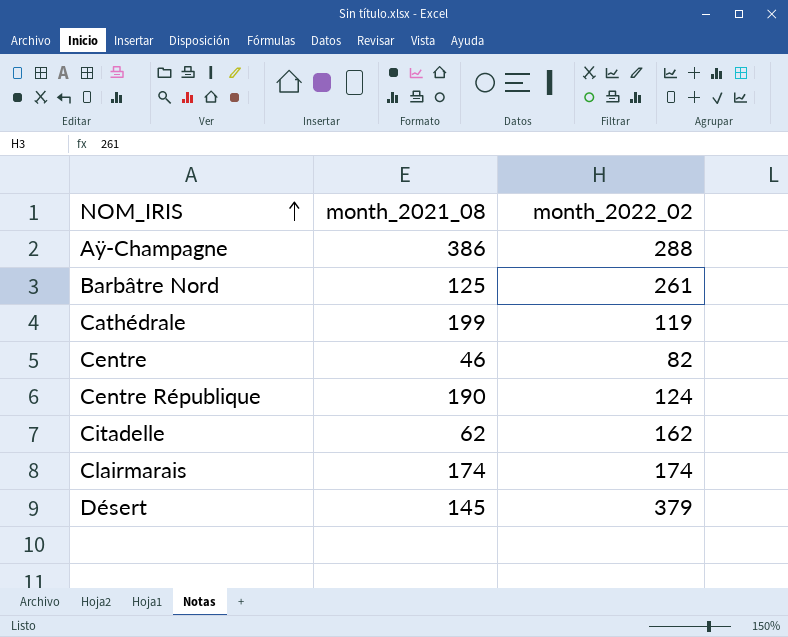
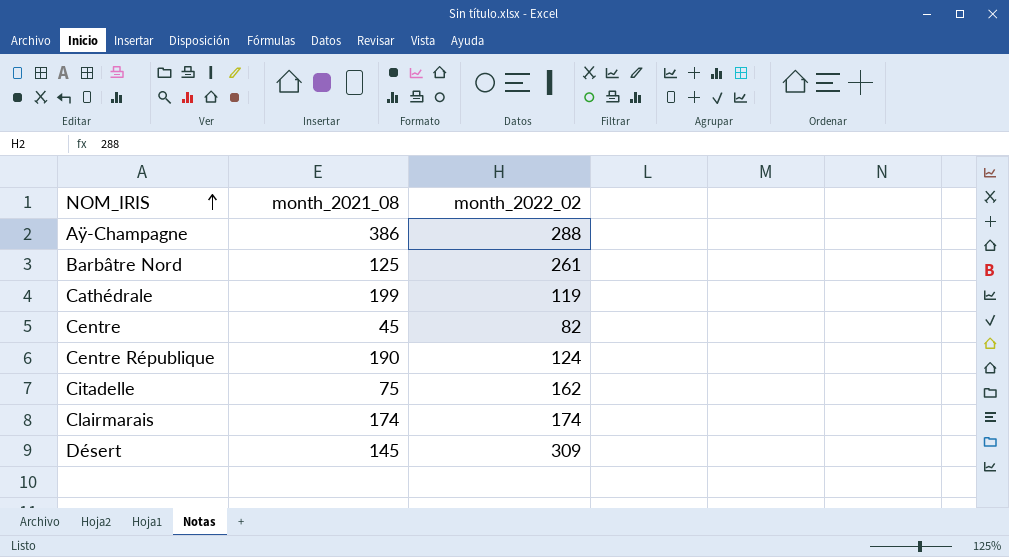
Centre | month_2021_08: 46 -> 45
Citadelle | month_2021_08: 62 -> 75
Désert | month_2022_02: 379 -> 309

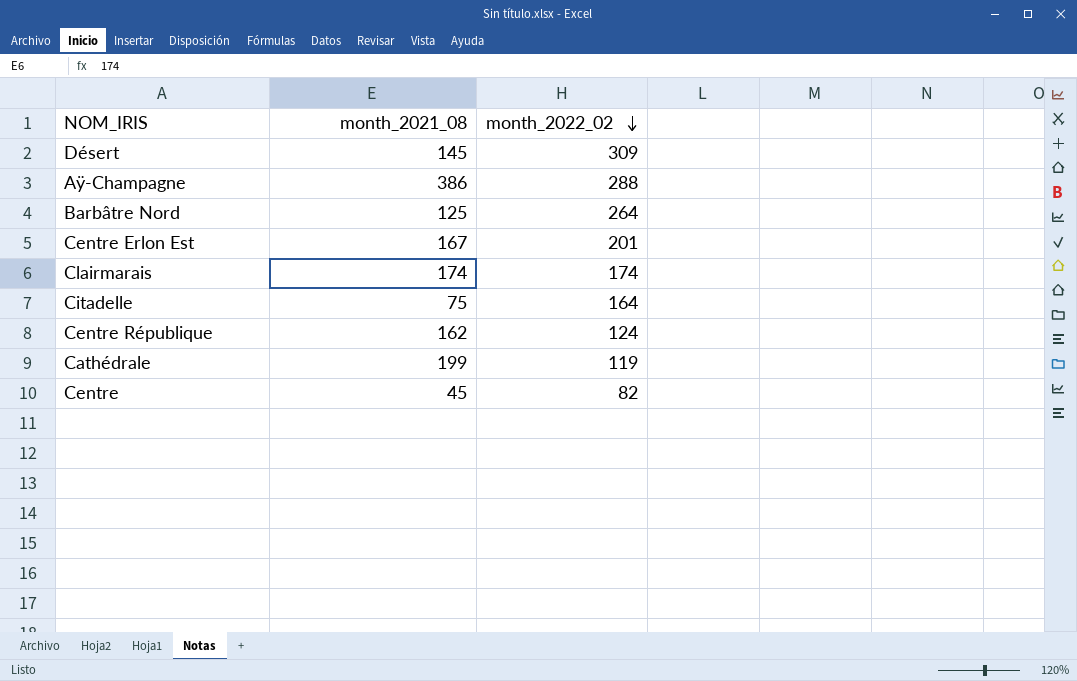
row order: NOM_IRIS ascending -> month_2022_02 descending
Barbâtre Nord | month_2022_02: 261 -> 264
row Centre Erlon Est: none -> 167 | 201
Citadelle | month_2022_02: 162 -> 164
Centre République | month_2021_08: 190 -> 162

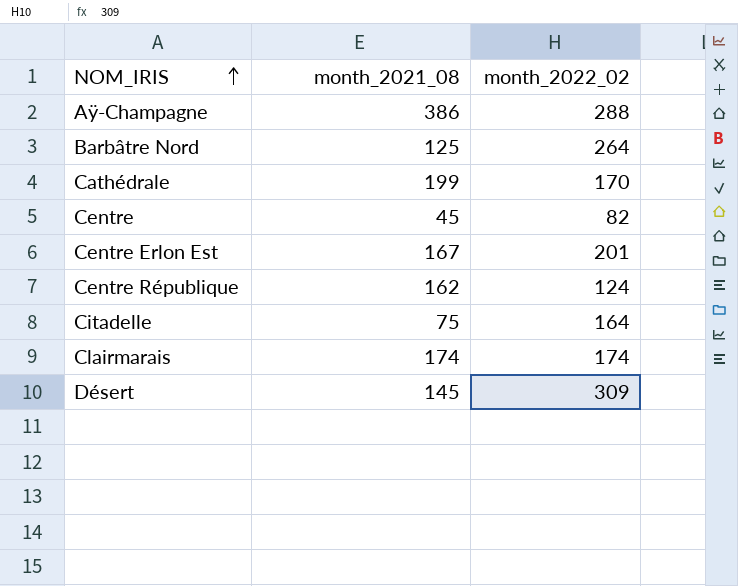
row order: month_2022_02 descending -> NOM_IRIS ascending
Cathédrale | month_2022_02: 119 -> 170

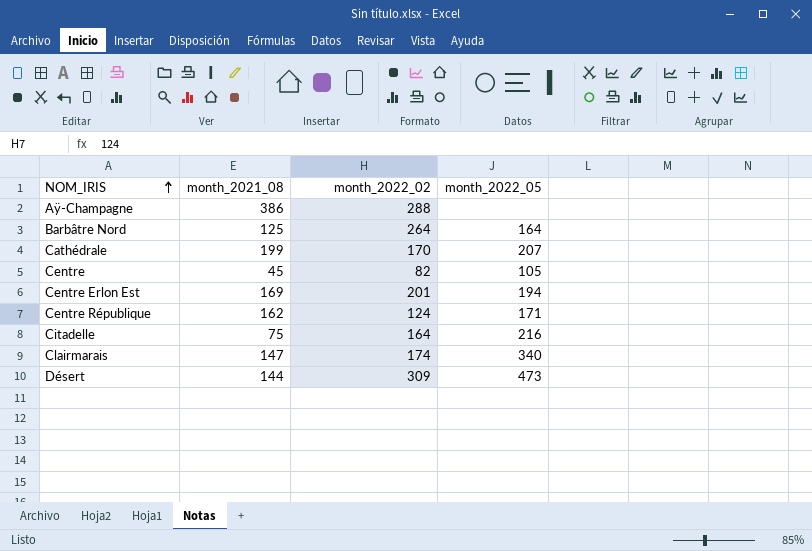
column month_2022_05 | position: none -> 4
Centre Erlon Est | month_2021_08: 167 -> 169
Clairmarais | month_2021_08: 174 -> 147
Désert | month_2021_08: 145 -> 144

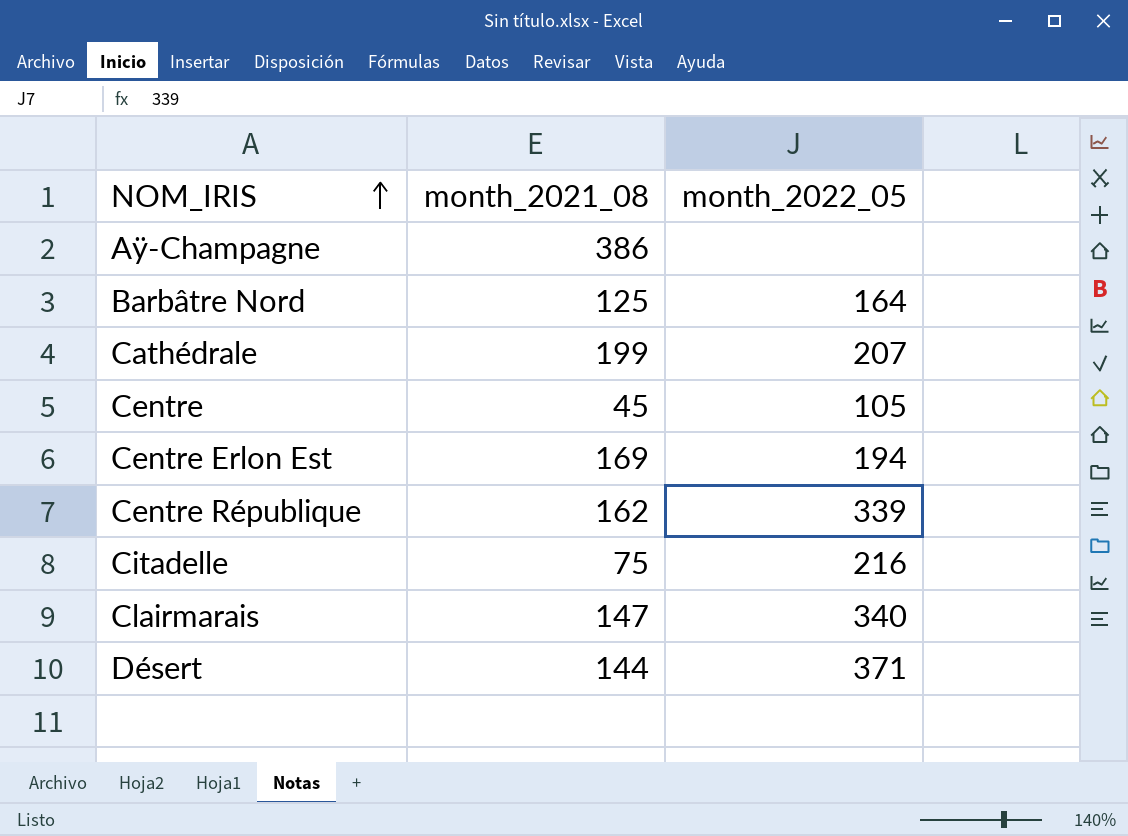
column month_2022_02 | position: 3 -> none
Centre République | month_2022_05: 171 -> 339
Désert | month_2022_05: 473 -> 371

